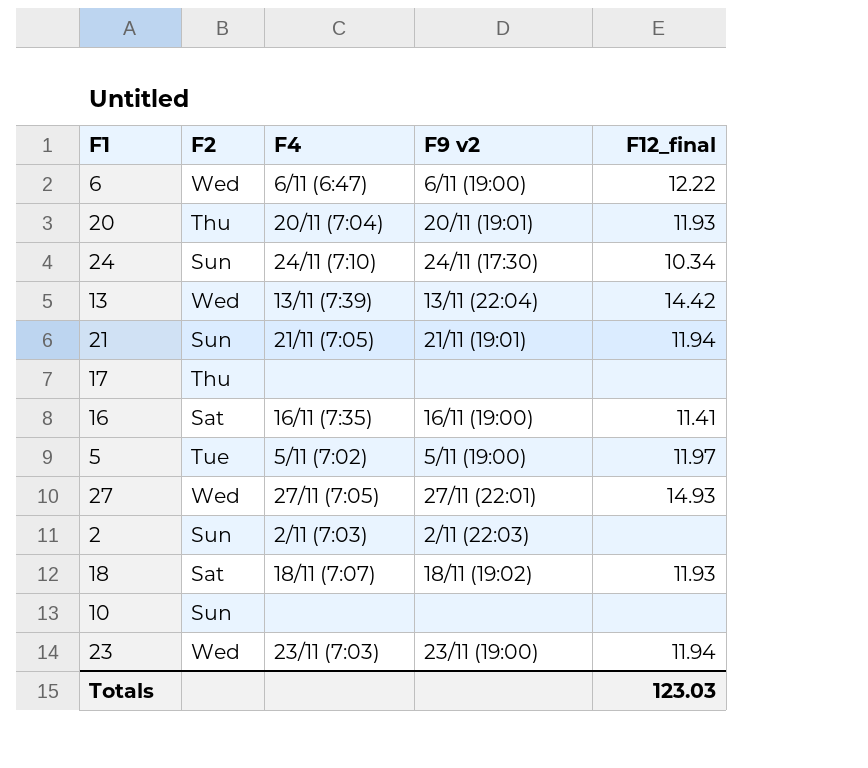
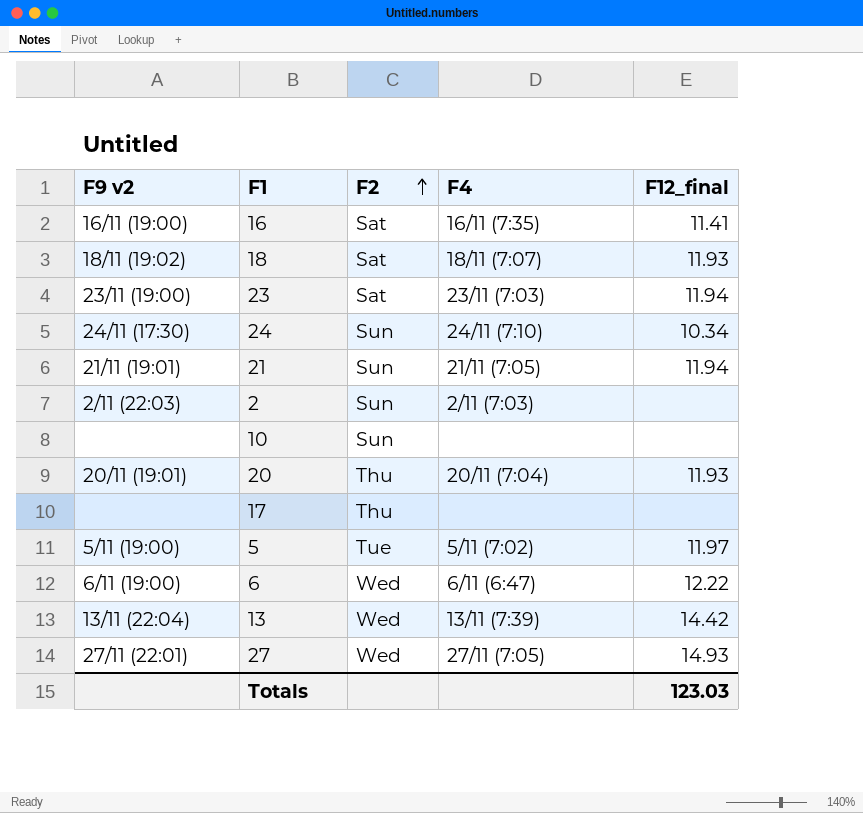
row order: none -> F2 ascending
column F9 v2 | position: 4 -> 1
23 | F2: Wed -> Sat

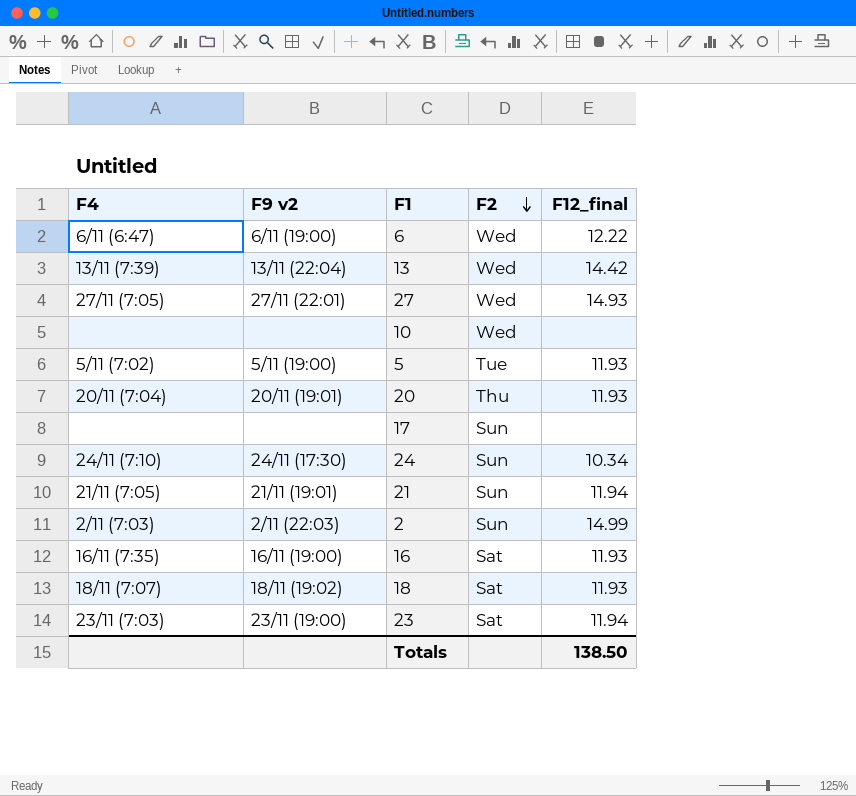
row order: F2 ascending -> F2 descending
column F4 | position: 4 -> 1
10 | F2: Sun -> Wed
5 | F12_final: 11.97 -> 11.93
17 | F2: Thu -> Sun
2 | F12_final: none -> 14.99
16 | F12_final: 11.41 -> 11.93
Totals | F12_final: 123.03 -> 138.50

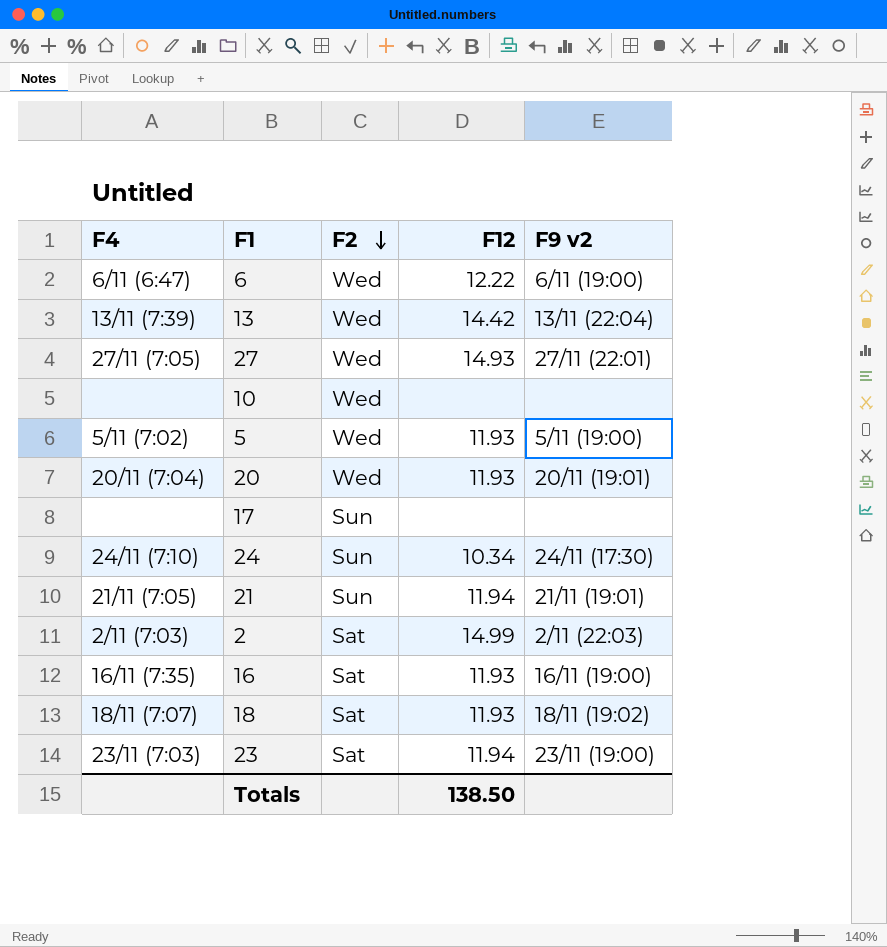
column name: F12_final -> F12
column F9 v2 | position: 2 -> 5
5 | F2: Tue -> Wed
20 | F2: Thu -> Wed
2 | F2: Sun -> Sat

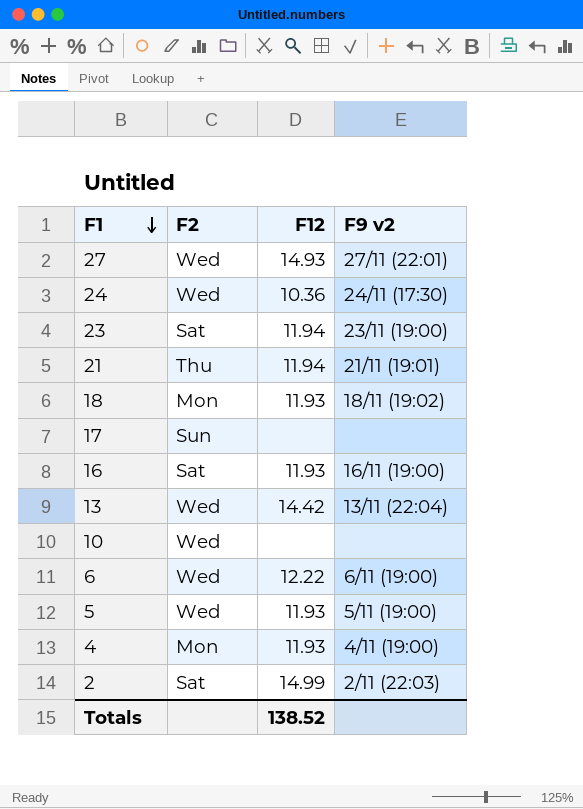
row order: F2 descending -> F1 descending
column F4 | position: 1 -> none
row 20: 20/11 (7:04) | Wed | 11.93 | 20/11 (19:01) -> none
24 | F2: Sun -> Wed
24 | F12: 10.34 -> 10.36
21 | F2: Sun -> Thu
18 | F2: Sat -> Mon
row 4: none -> Mon | 11.93 | 4/11 (19:00)
Totals | F12: 138.50 -> 138.52

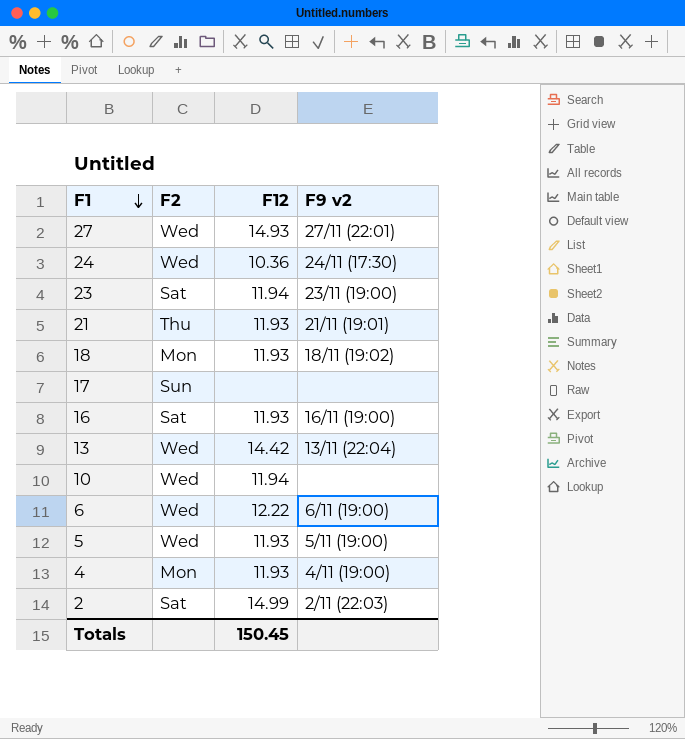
21 | F12: 11.94 -> 11.93
10 | F12: none -> 11.94
Totals | F12: 138.52 -> 150.45

